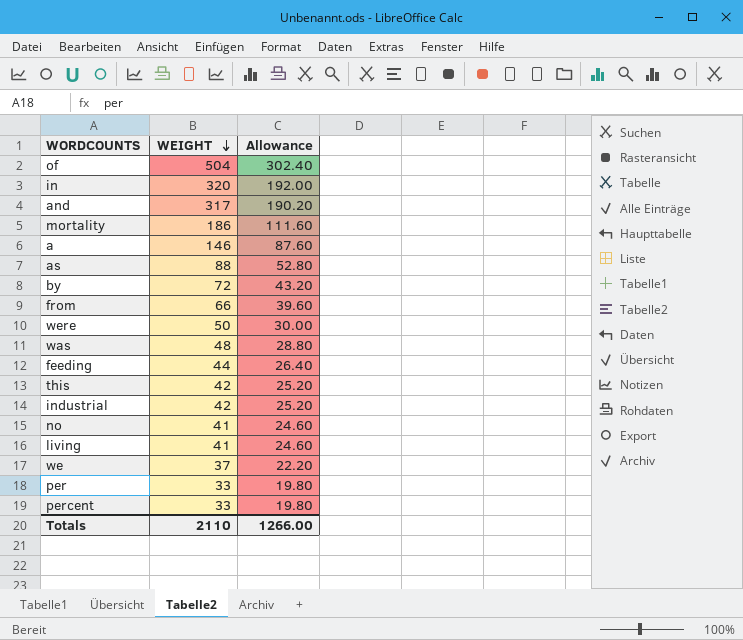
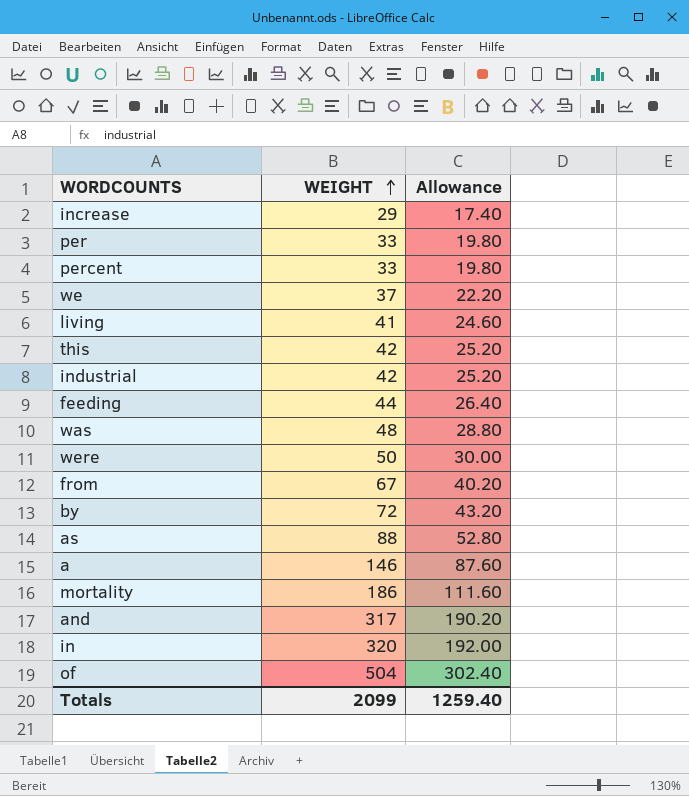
row order: WEIGHT descending -> WEIGHT ascending
row no: 41 | 24.60 -> none
row increase: none -> 29 | 17.40
from | WEIGHT: 66 -> 67
from | Allowance: 39.60 -> 40.20
Totals | WEIGHT: 2110 -> 2099
Totals | Allowance: 1266.00 -> 1259.40

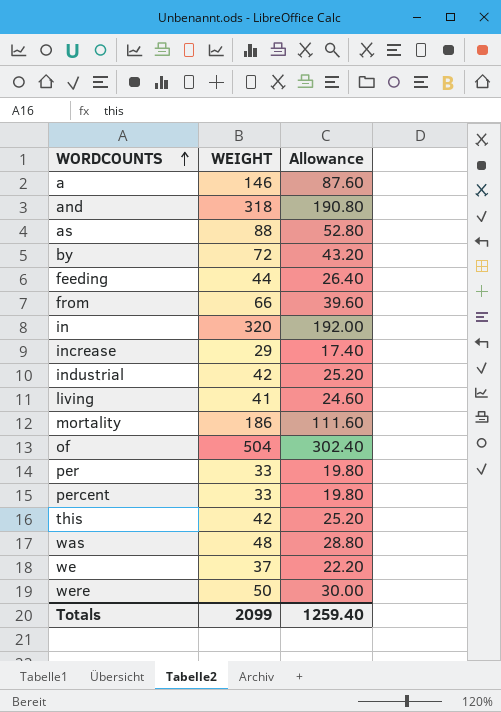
row order: WEIGHT ascending -> WORDCOUNTS ascending
and | WEIGHT: 317 -> 318
and | Allowance: 190.20 -> 190.80
from | WEIGHT: 67 -> 66
from | Allowance: 40.20 -> 39.60

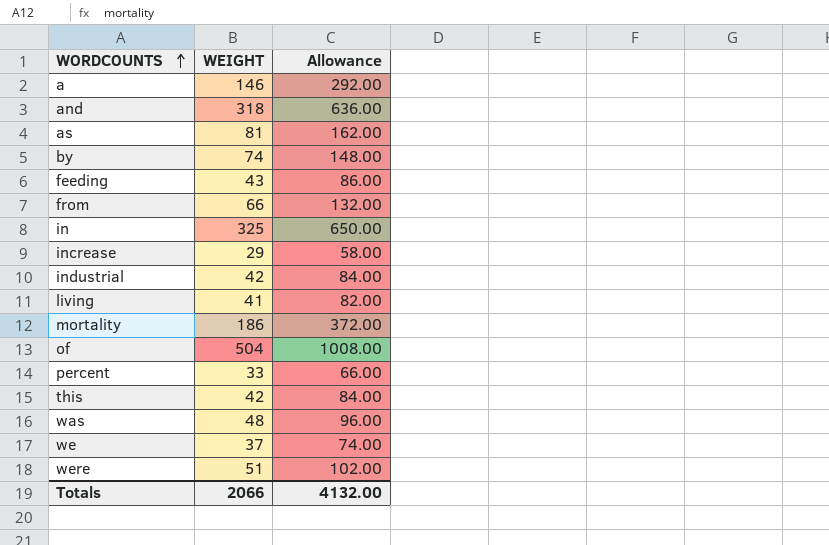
column Allowance | formula: [WEIGHT] * 0.6 -> [WEIGHT] * 2
row per: 33 | 19.80 -> none
as | WEIGHT: 88 -> 81
by | WEIGHT: 72 -> 74
feeding | WEIGHT: 44 -> 43
in | WEIGHT: 320 -> 325
were | WEIGHT: 50 -> 51
Totals | WEIGHT: 2099 -> 2066
Totals | Allowance: 1259.40 -> 4132.00

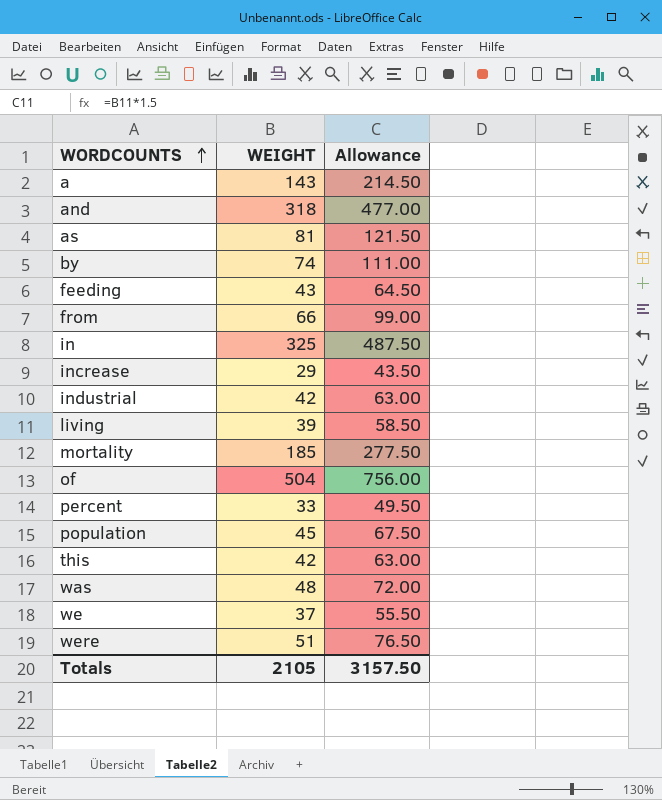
column Allowance | formula: [WEIGHT] * 2 -> [WEIGHT] * 1.5
a | WEIGHT: 146 -> 143
living | WEIGHT: 41 -> 39
mortality | WEIGHT: 186 -> 185
row population: none -> 45 | 67.50
Totals | WEIGHT: 2066 -> 2105
Totals | Allowance: 4132.00 -> 3157.50

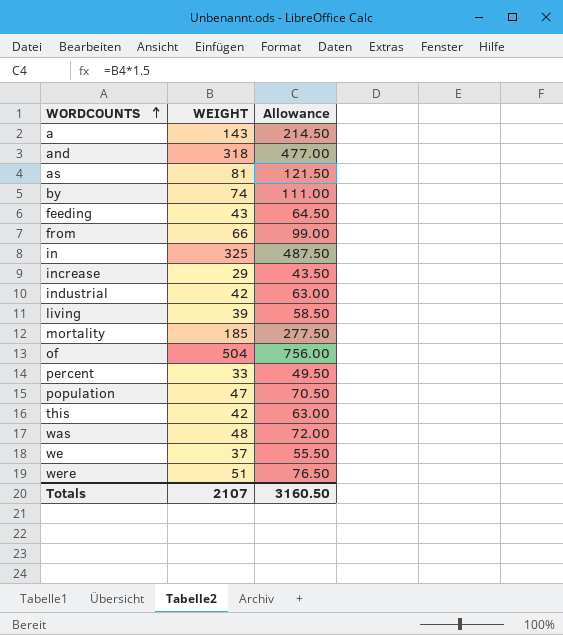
population | WEIGHT: 45 -> 47
population | Allowance: 67.50 -> 70.50
Totals | WEIGHT: 2105 -> 2107
Totals | Allowance: 3157.50 -> 3160.50

